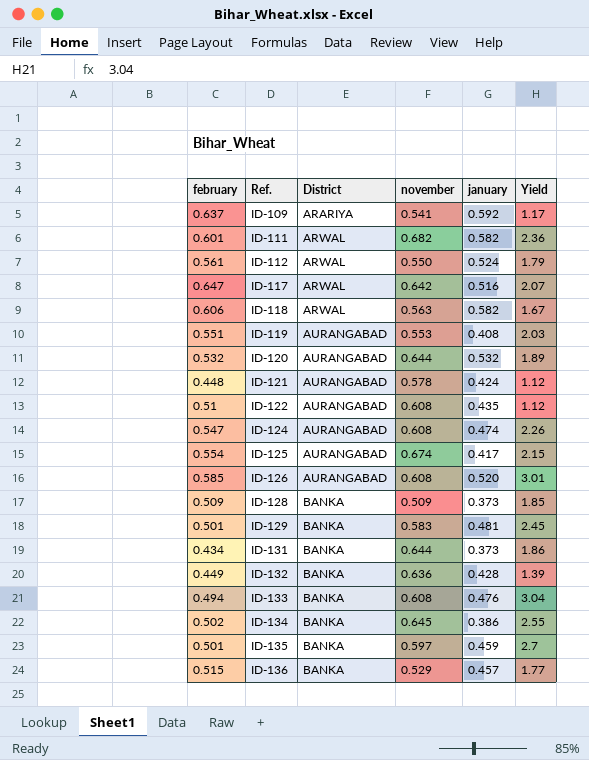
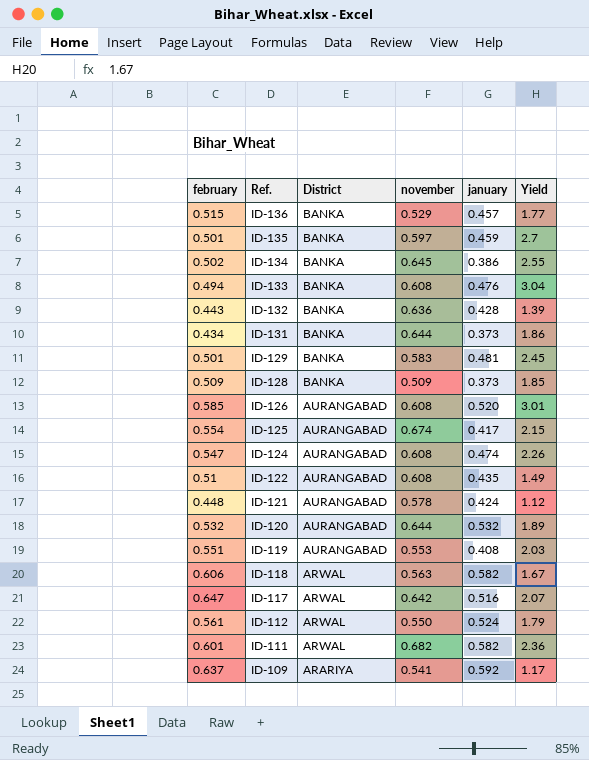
row order: Ref. ascending -> Ref. descending
ID-132 | february: 0.449 -> 0.443
ID-122 | Yield: 1.12 -> 1.49

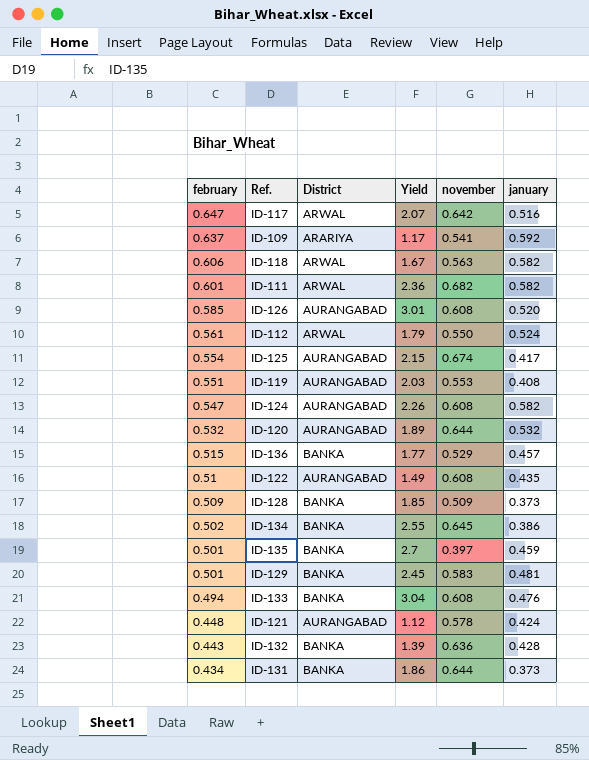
row order: Ref. descending -> february descending
column Yield | position: 6 -> 4
ID-124 | january: 0.474 -> 0.582
ID-135 | november: 0.597 -> 0.397

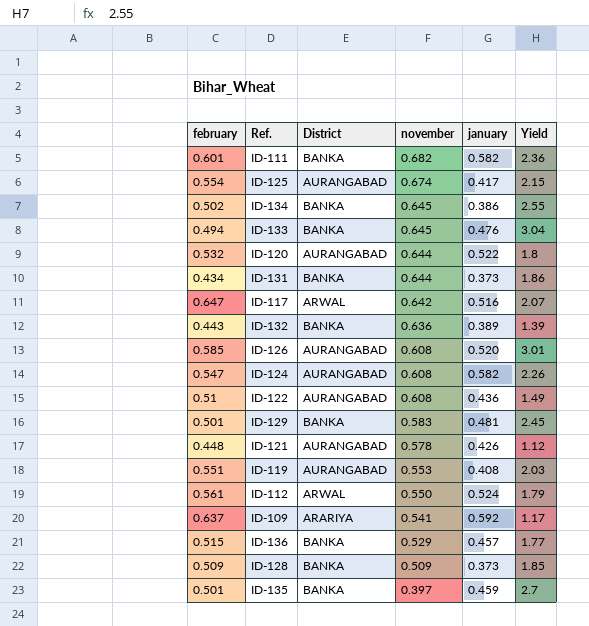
row order: february descending -> november descending
column Yield | position: 4 -> 6
row ID-118: 0.606 | ARWAL | 1.67 | 0.563 | 0.582 -> none
ID-111 | District: ARWAL -> BANKA
ID-133 | november: 0.608 -> 0.645
ID-120 | january: 0.532 -> 0.522
ID-120 | Yield: 1.89 -> 1.8
ID-132 | january: 0.428 -> 0.389
ID-122 | january: 0.435 -> 0.436
ID-121 | january: 0.424 -> 0.426

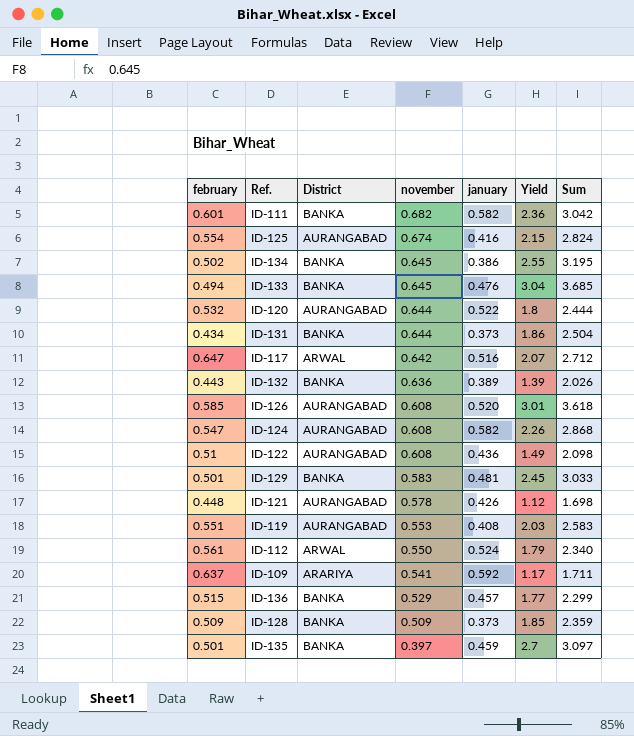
column Sum | formula: none -> [november] + [Yield]
ID-125 | january: 0.417 -> 0.416

